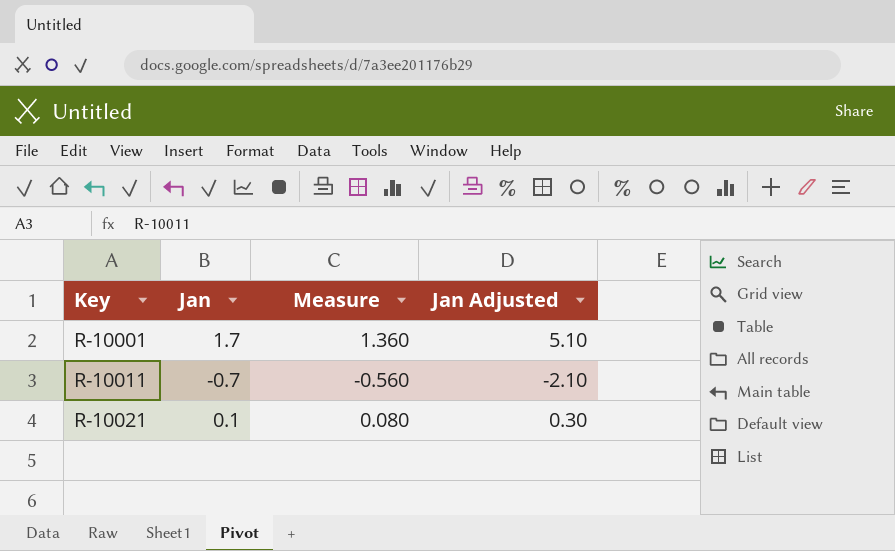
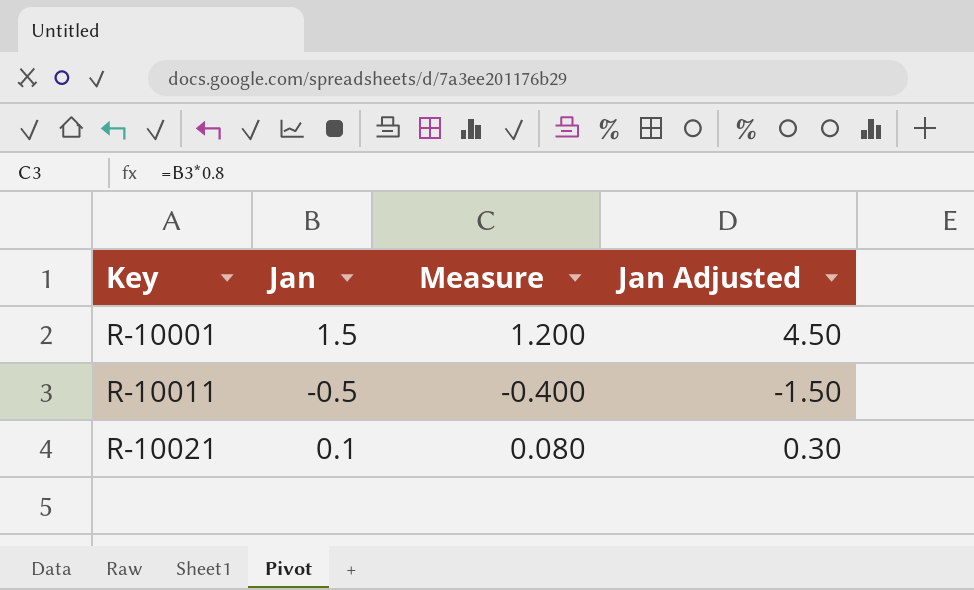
R-10001 | Jan: 1.7 -> 1.5
R-10001 | Measure: 1.360 -> 1.200
R-10001 | Jan Adjusted: 5.10 -> 4.50
R-10011 | Jan: -0.7 -> -0.5
R-10011 | Measure: -0.560 -> -0.400
R-10011 | Jan Adjusted: -2.10 -> -1.50

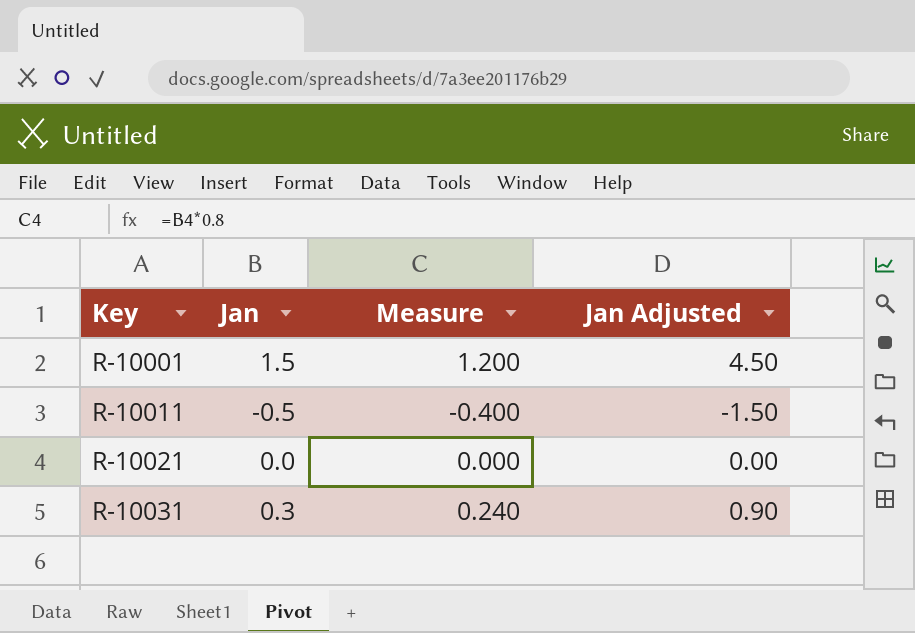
R-10021 | Jan: 0.1 -> 0.0
R-10021 | Measure: 0.080 -> 0.000
R-10021 | Jan Adjusted: 0.30 -> 0.00
row R-10031: none -> 0.3 | 0.240 | 0.90

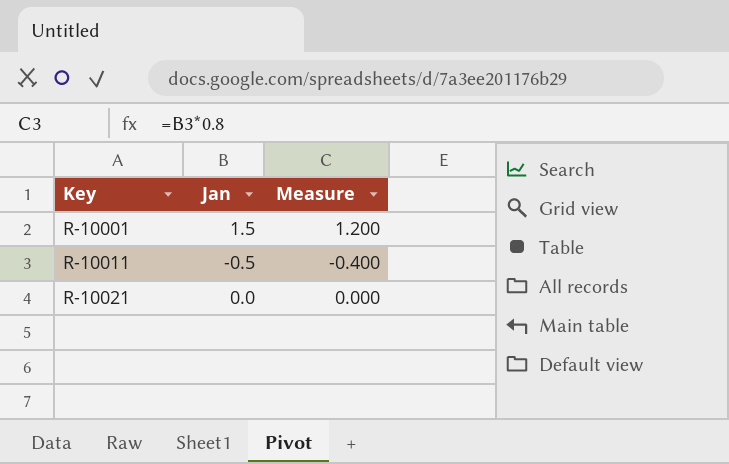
column Jan Adjusted | formula: [Jan] * 3 -> none
row R-10031: 0.3 | 0.240 | 0.90 -> none

